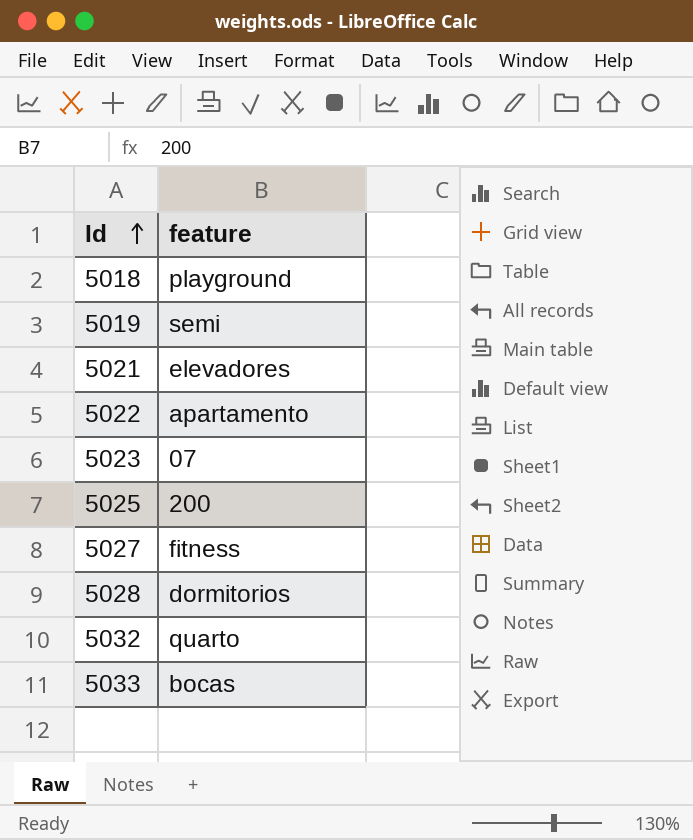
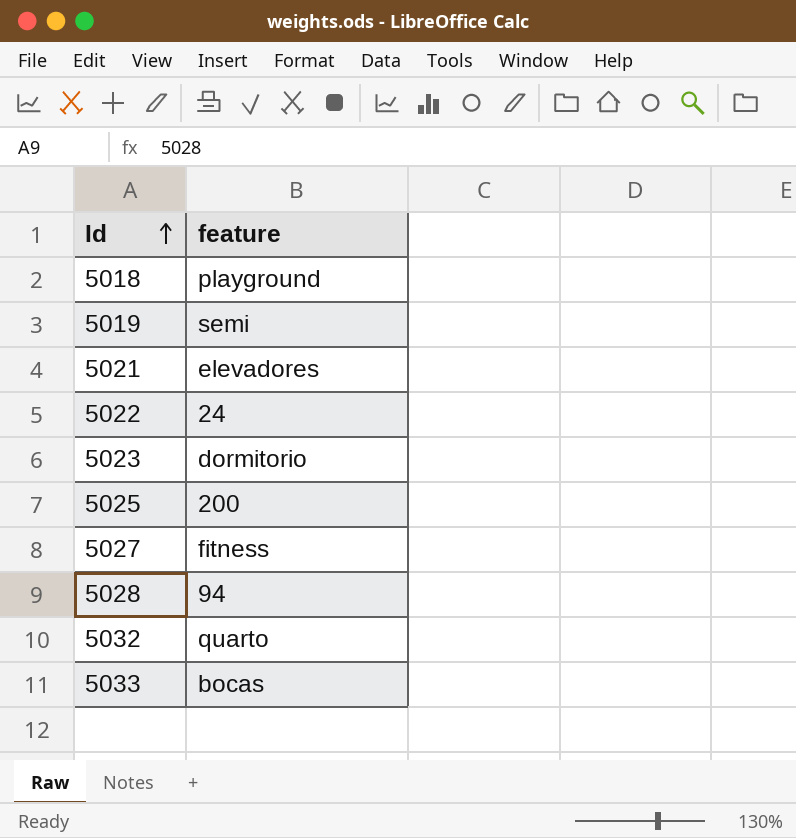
5022 | feature: apartamento -> 24
5023 | feature: 07 -> dormitorio
5028 | feature: dormitorios -> 94

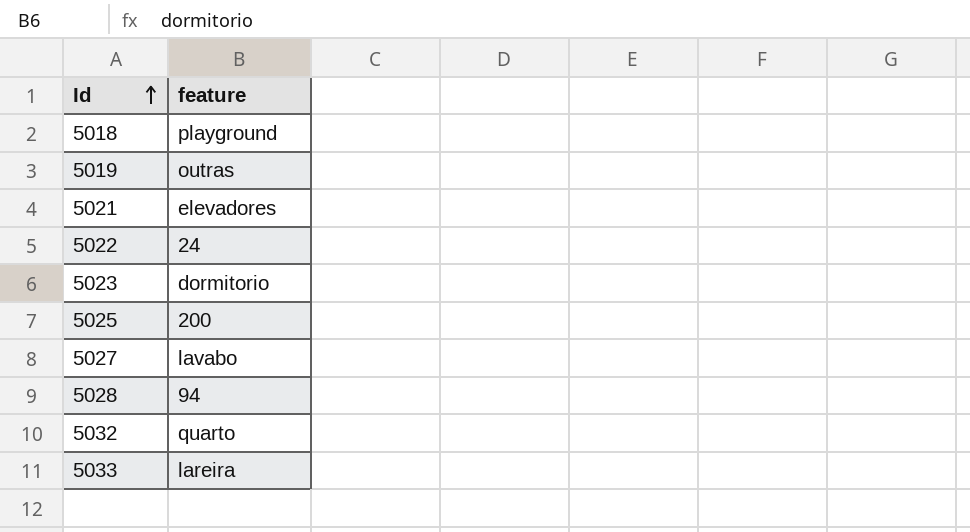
5019 | feature: semi -> outras
5027 | feature: fitness -> lavabo
5033 | feature: bocas -> lareira

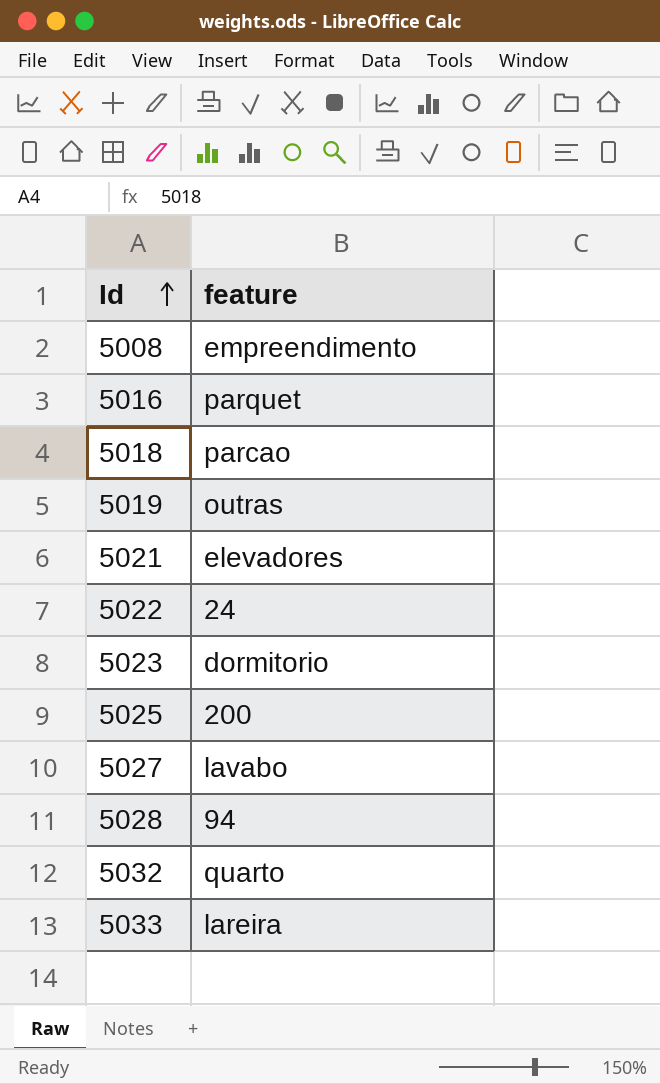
row 5008: none -> empreendimento
row 5016: none -> parquet
5018 | feature: playground -> parcao

